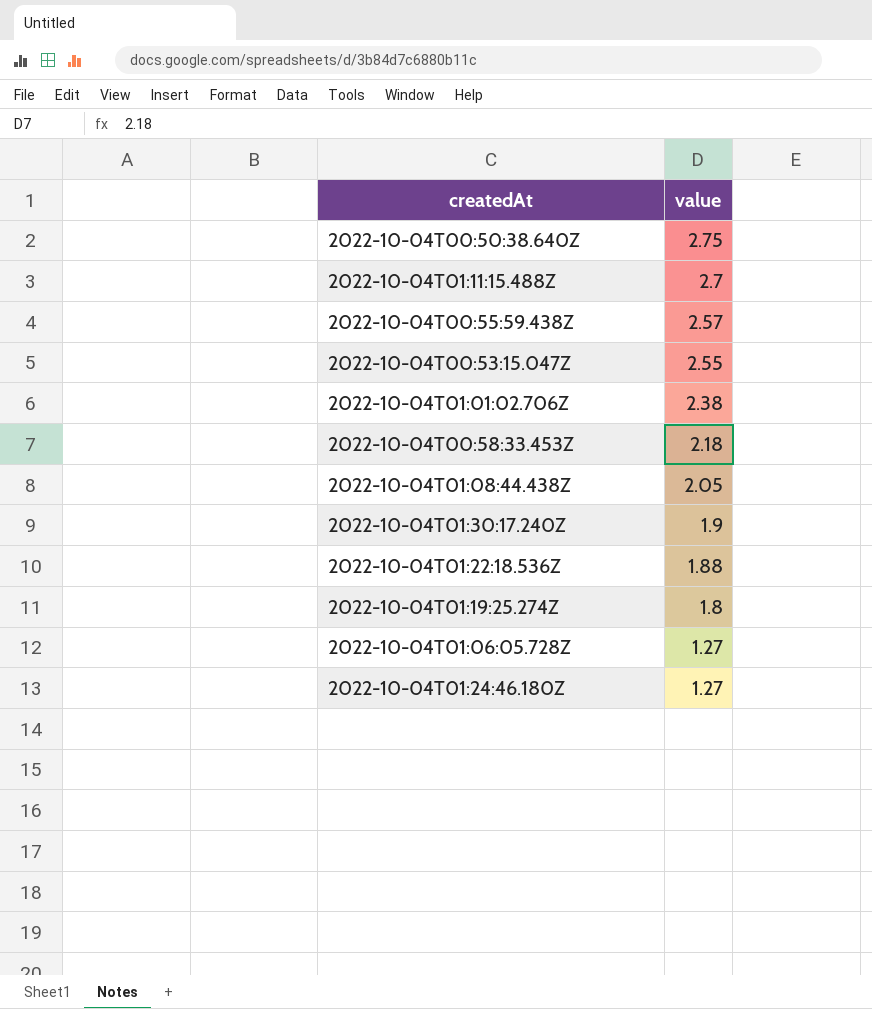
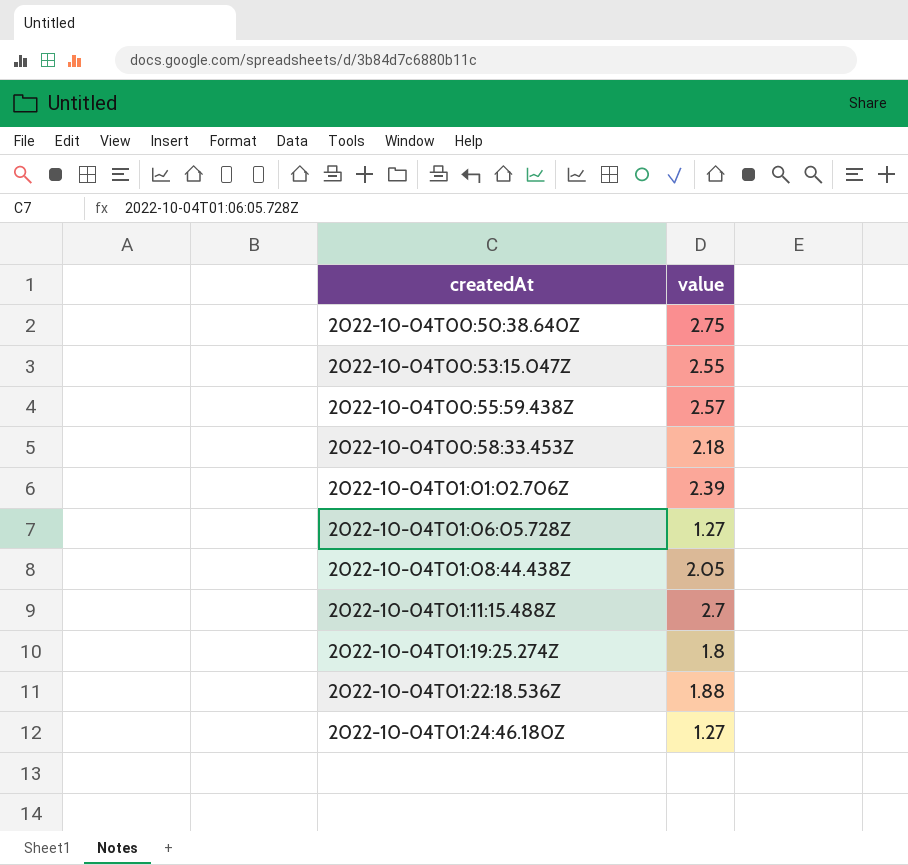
row order: value descending -> createdAt ascending
row 2022-10-04T01:30:17.240Z: 1.9 -> none
2022-10-04T01:01:02.706Z | value: 2.38 -> 2.39

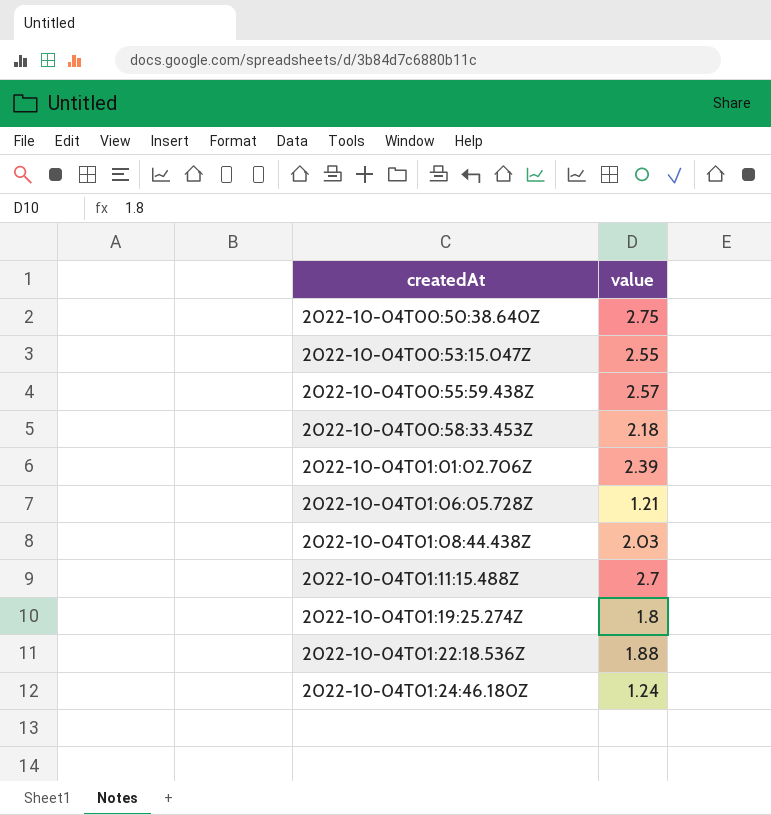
2022-10-04T01:06:05.728Z | value: 1.27 -> 1.21
2022-10-04T01:08:44.438Z | value: 2.05 -> 2.03
2022-10-04T01:24:46.180Z | value: 1.27 -> 1.24

